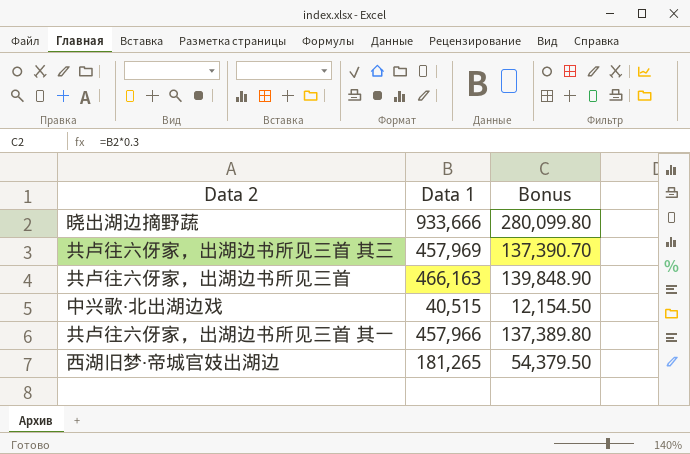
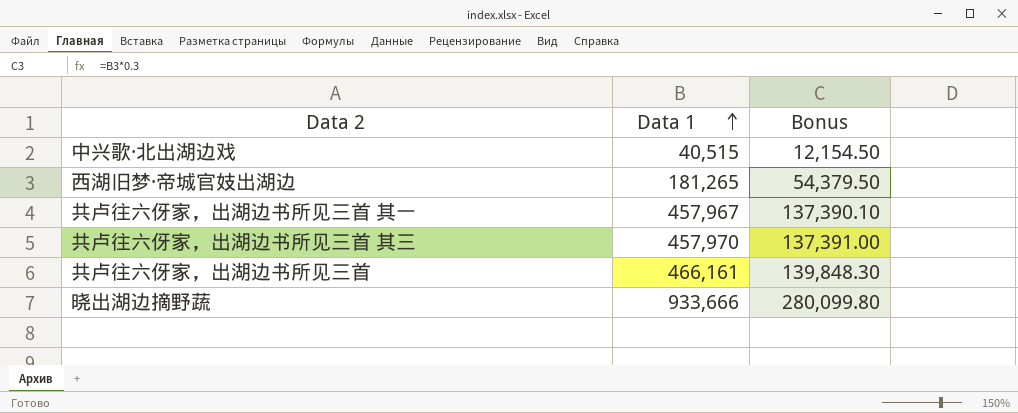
row order: none -> Data 1 ascending
共卢往六伢家，出湖边书所见三首 其一 | Data 1: 457,966 -> 457,967
共卢往六伢家，出湖边书所见三首 其一 | Bonus: 137,389.80 -> 137,390.10
共卢往六伢家，出湖边书所见三首 其三 | Data 1: 457,969 -> 457,970
共卢往六伢家，出湖边书所见三首 其三 | Bonus: 137,390.70 -> 137,391.00
共卢往六伢家，出湖边书所见三首 | Data 1: 466,163 -> 466,161
共卢往六伢家，出湖边书所见三首 | Bonus: 139,848.90 -> 139,848.30

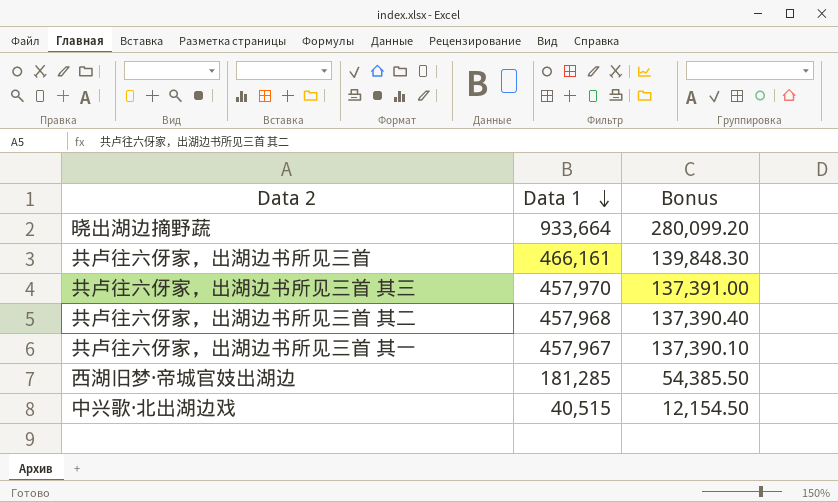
row order: Data 1 ascending -> Data 1 descending
晓出湖边摘野蔬 | Data 1: 933,666 -> 933,664
晓出湖边摘野蔬 | Bonus: 280,099.80 -> 280,099.20
row 共卢往六伢家，出湖边书所见三首 其二: none -> 457,968 | 137,390.40
西湖旧梦·帝城官妓出湖边 | Data 1: 181,265 -> 181,285
西湖旧梦·帝城官妓出湖边 | Bonus: 54,379.50 -> 54,385.50

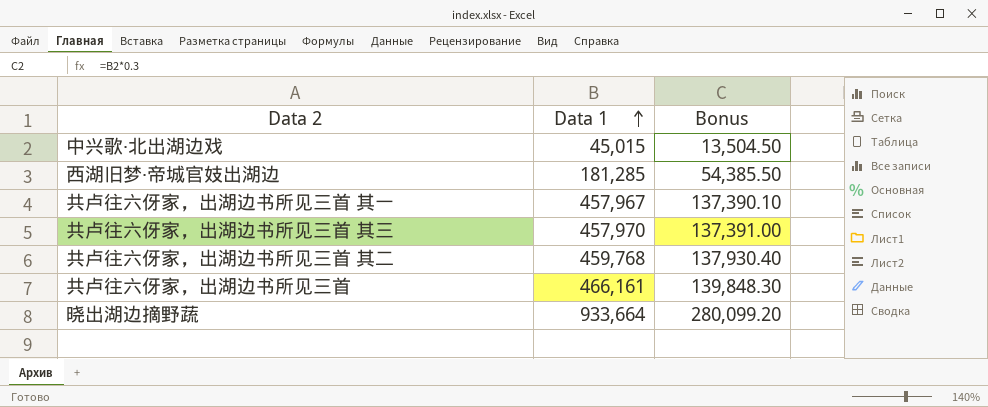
row order: Data 1 descending -> Data 1 ascending
中兴歌·北出湖边戏 | Data 1: 40,515 -> 45,015
中兴歌·北出湖边戏 | Bonus: 12,154.50 -> 13,504.50
共卢往六伢家，出湖边书所见三首 其二 | Data 1: 457,968 -> 459,768
共卢往六伢家，出湖边书所见三首 其二 | Bonus: 137,390.40 -> 137,930.40

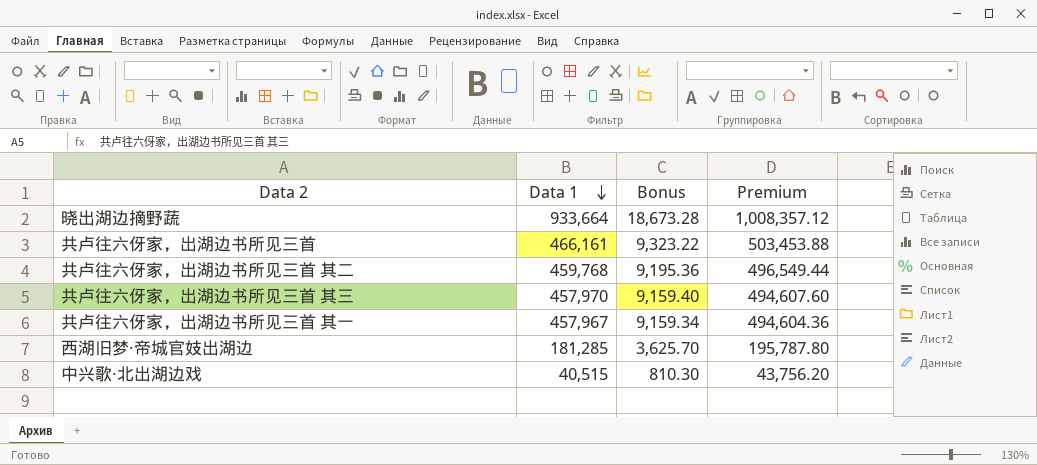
row order: Data 1 ascending -> Data 1 descending
column Bonus | formula: [Data 1] * 0.3 -> [Data 1] * 0.02
column Premium | formula: none -> [Data 1] * 1.08
中兴歌·北出湖边戏 | Data 1: 45,015 -> 40,515

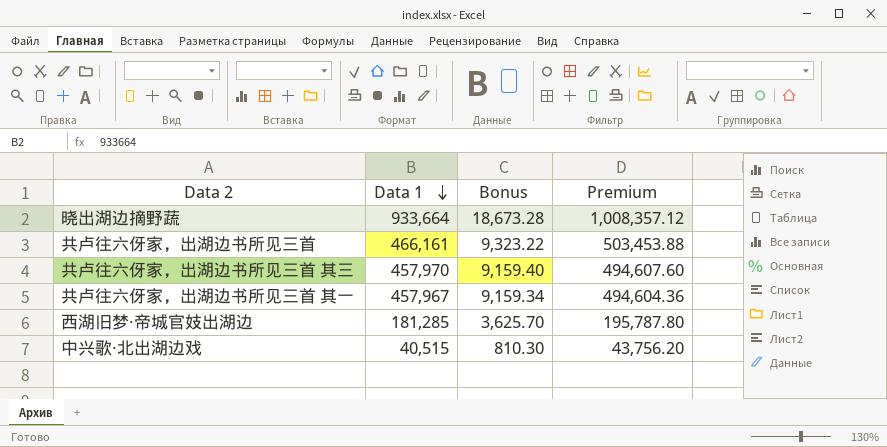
row 共卢往六伢家，出湖边书所见三首 其二: 459,768 | 9,195.36 | 496,549.44 -> none

